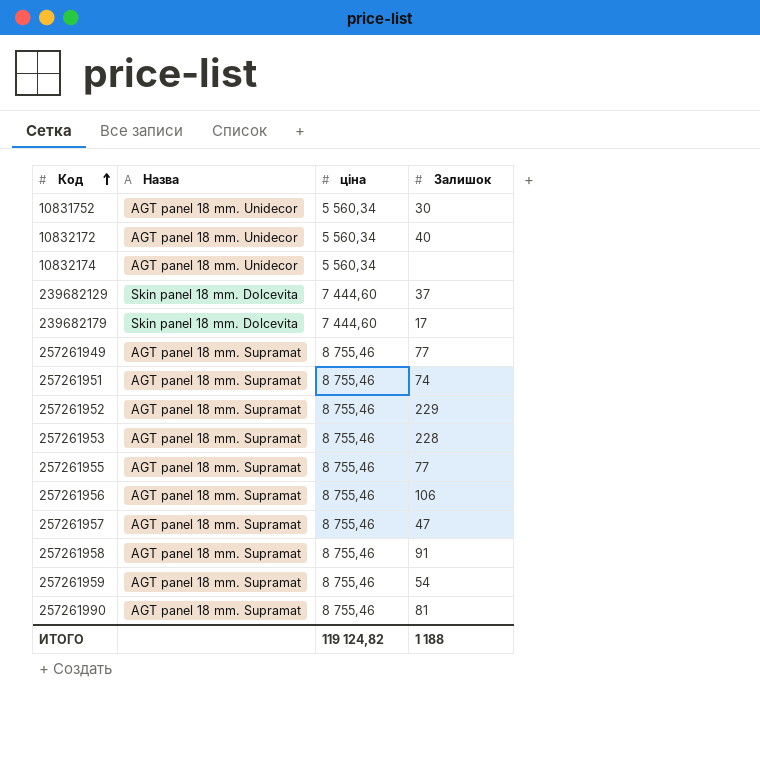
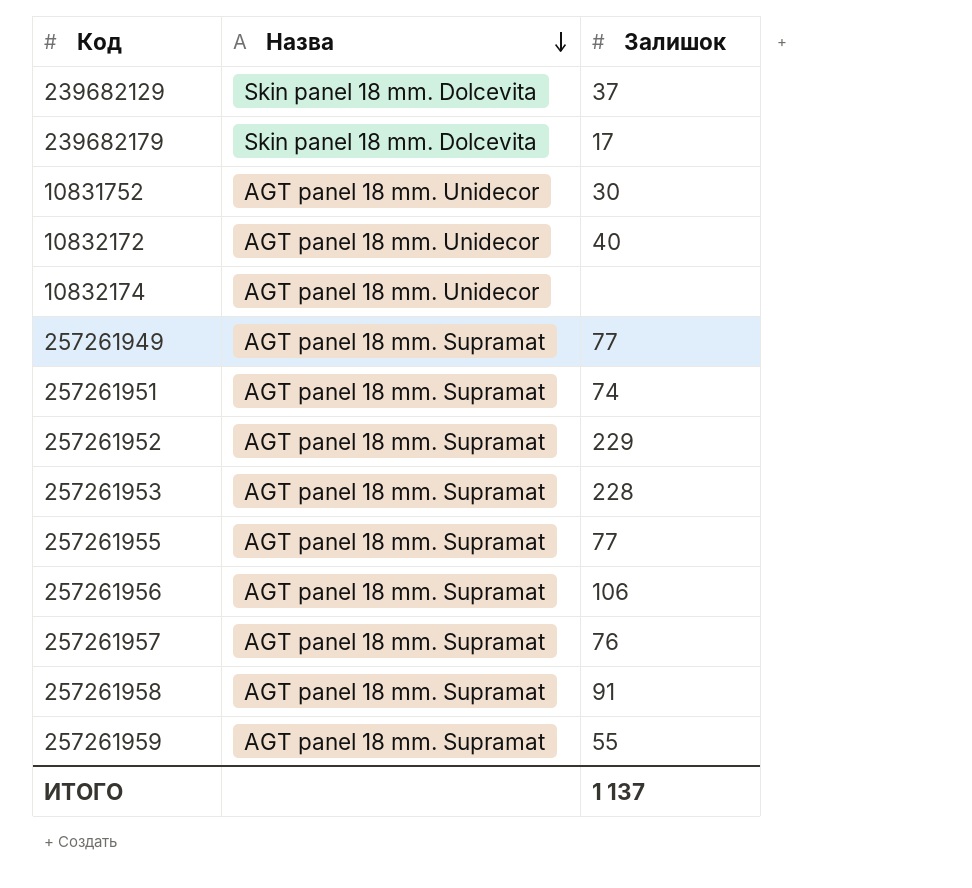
row order: Код ascending -> Назва descending
column ціна | position: 3 -> none
row 257261990: AGT panel 18 mm. Supramat | 8 755,46 | 81 -> none
257261957 | Залишок: 47 -> 76
257261959 | Залишок: 54 -> 55
ИТОГО | Залишок: 1 188 -> 1 137

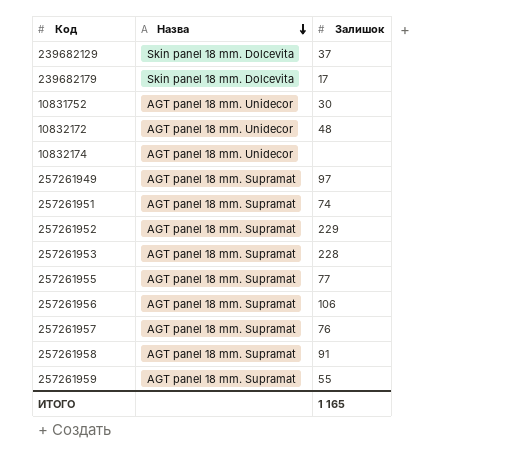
10832172 | Залишок: 40 -> 48
257261949 | Залишок: 77 -> 97
ИТОГО | Залишок: 1 137 -> 1 165

